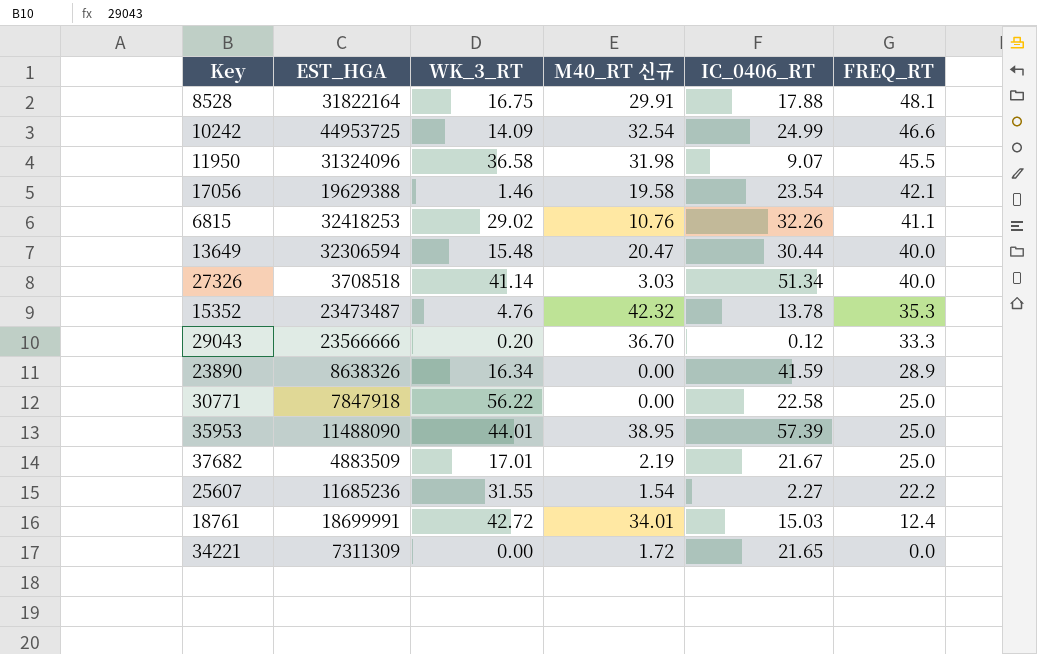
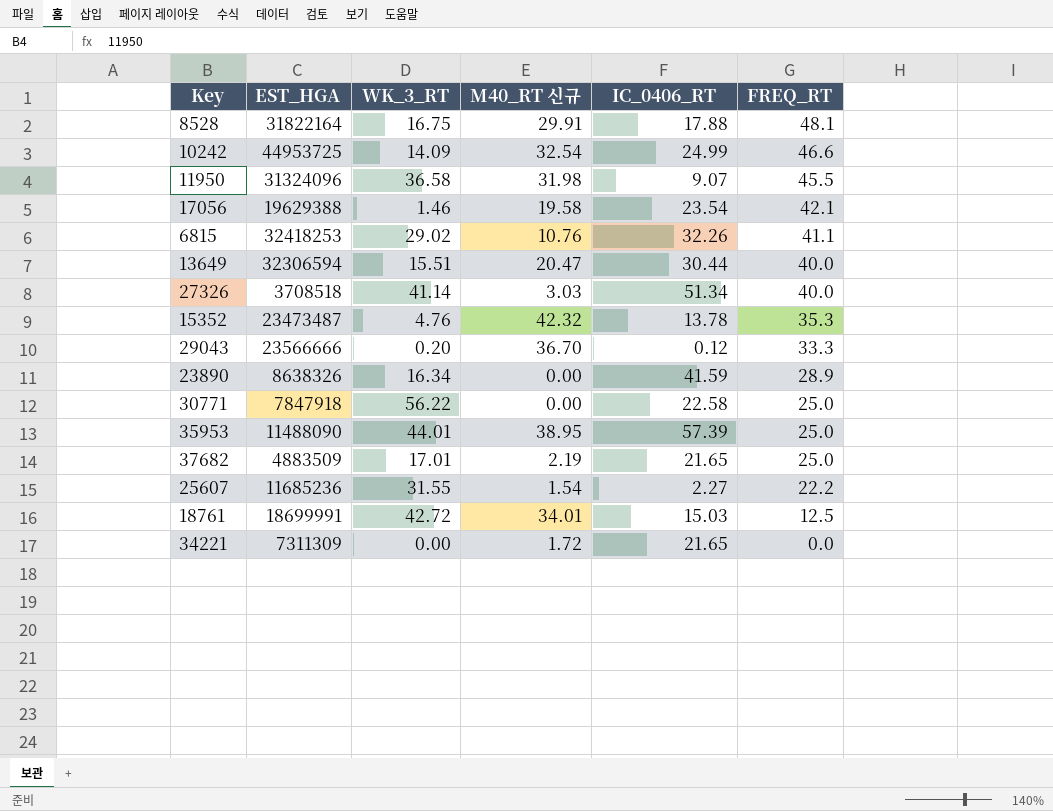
13649 | WK_3_RT: 15.48 -> 15.51
37682 | IC_0406_RT: 21.67 -> 21.65
18761 | FREQ_RT: 12.4 -> 12.5

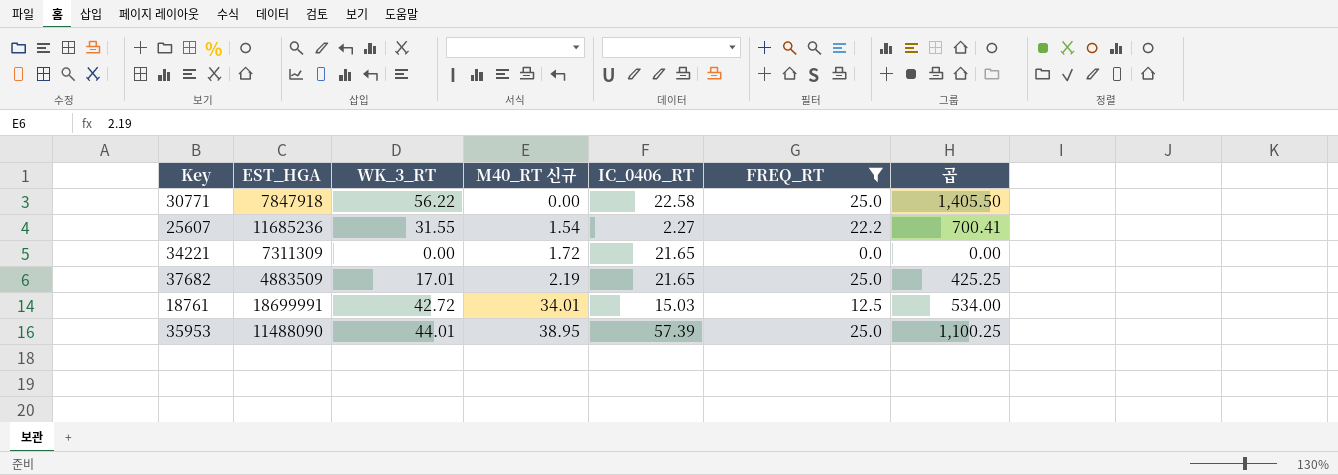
filter: none -> FREQ_RT <= 25.0
row order: FREQ_RT descending -> M40_RT 신규 ascending
column 곱 | formula: none -> [WK_3_RT] * [FREQ_RT]

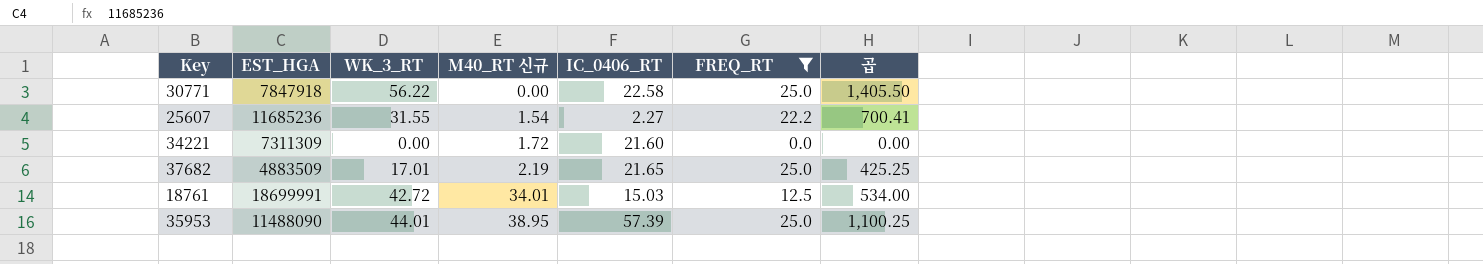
34221 | IC_0406_RT: 21.65 -> 21.60

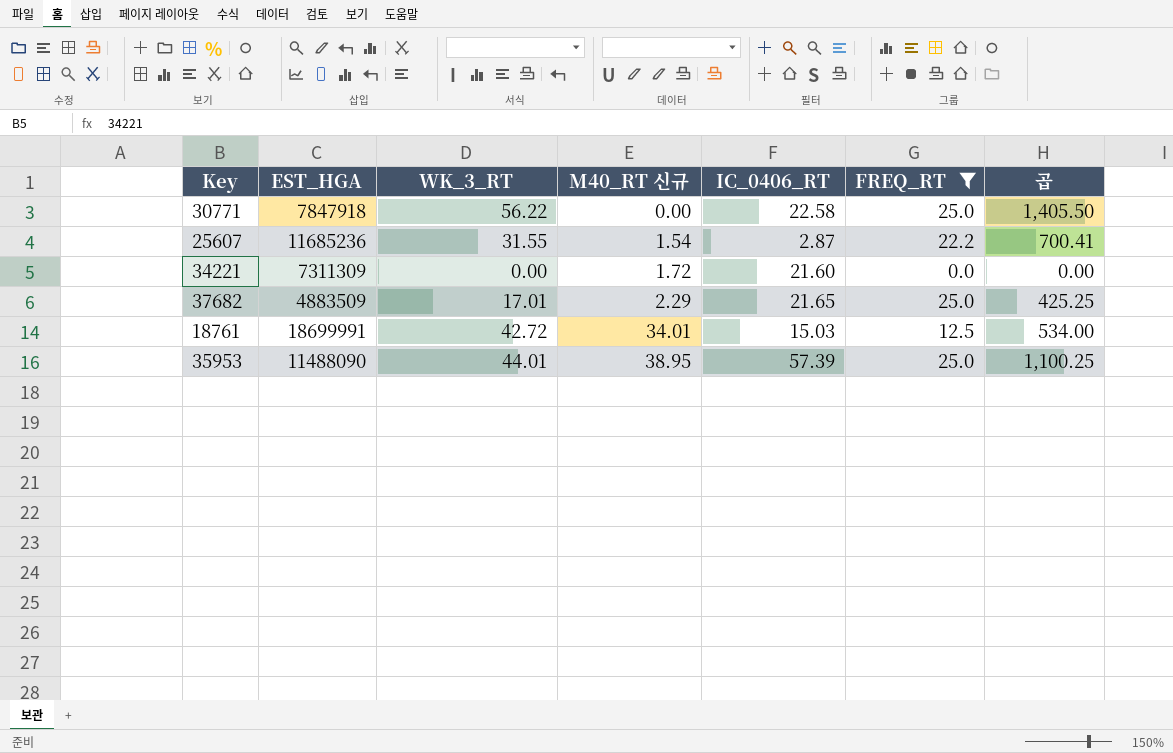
25607 | IC_0406_RT: 2.27 -> 2.87
37682 | M40_RT 신규: 2.19 -> 2.29

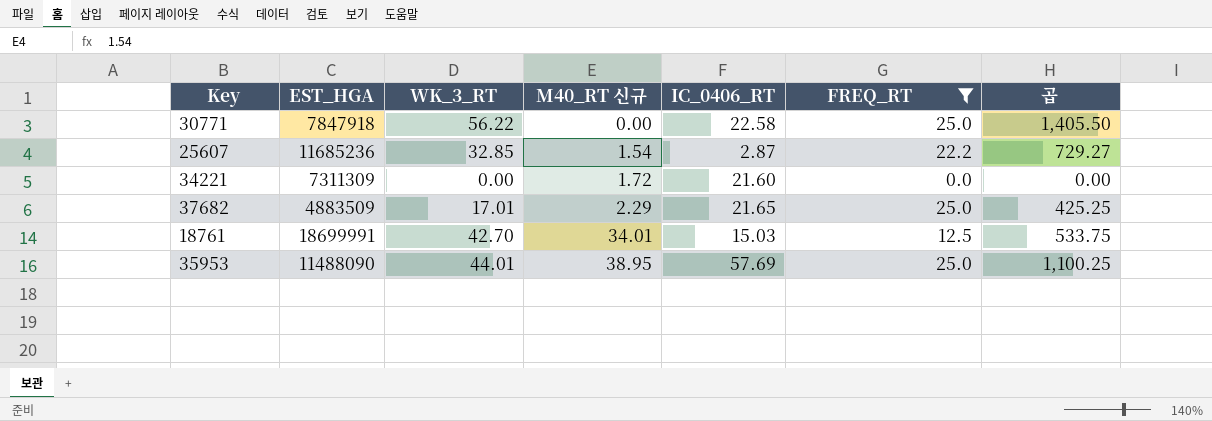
25607 | WK_3_RT: 31.55 -> 32.85
25607 | 곱: 700.41 -> 729.27
18761 | WK_3_RT: 42.72 -> 42.70
18761 | 곱: 534.00 -> 533.75
35953 | IC_0406_RT: 57.39 -> 57.69

